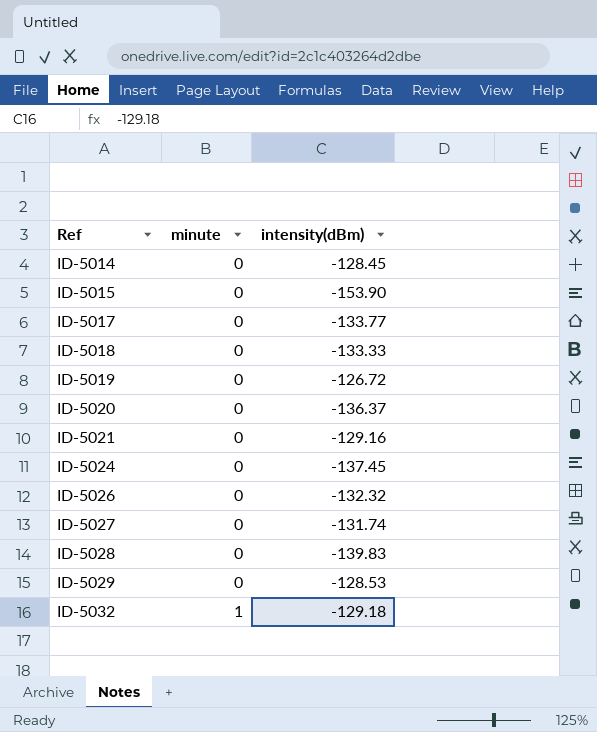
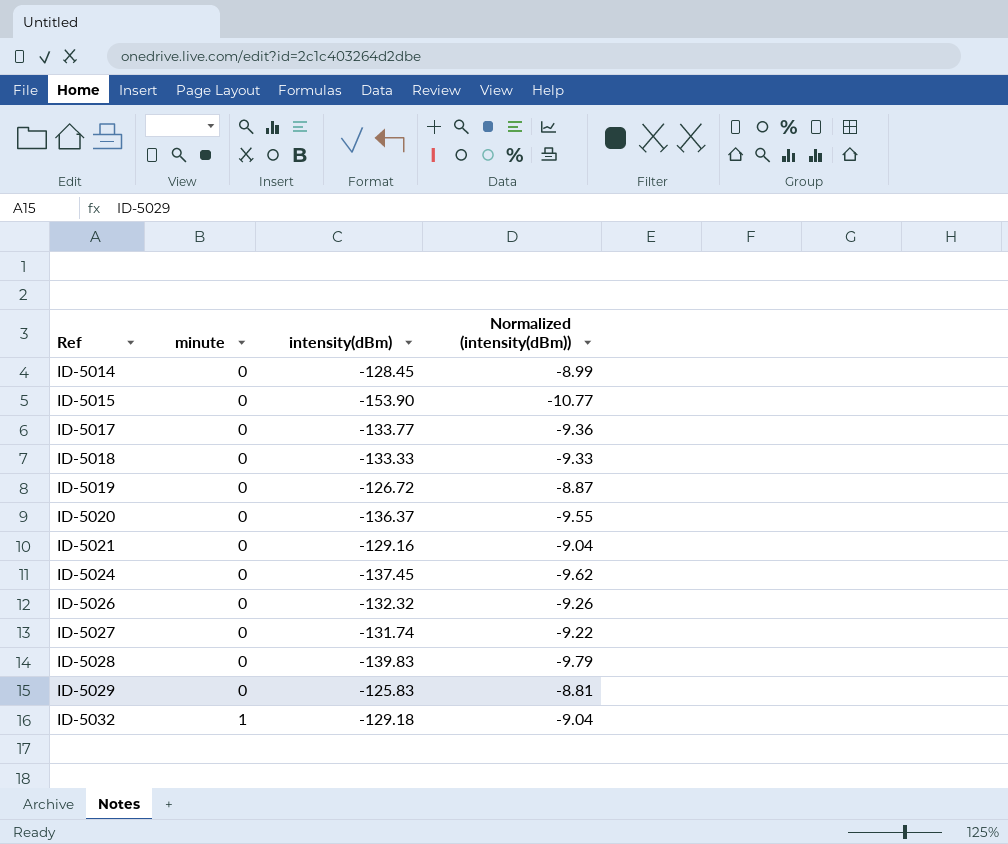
column Normalized (intensity(dBm)) | formula: none -> [intensity(dBm)] * 0.07
ID-5029 | intensity(dBm): -128.53 -> -125.83

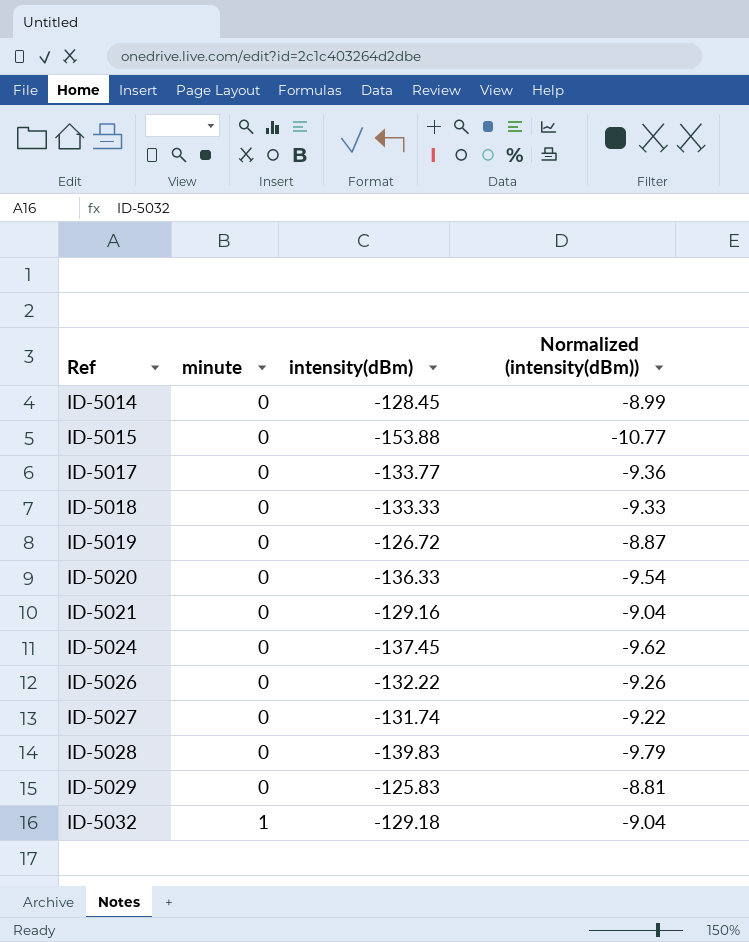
ID-5015 | intensity(dBm): -153.90 -> -153.88
ID-5020 | intensity(dBm): -136.37 -> -136.33
ID-5020 | Normalized (intensity(dBm)): -9.55 -> -9.54
ID-5026 | intensity(dBm): -132.32 -> -132.22

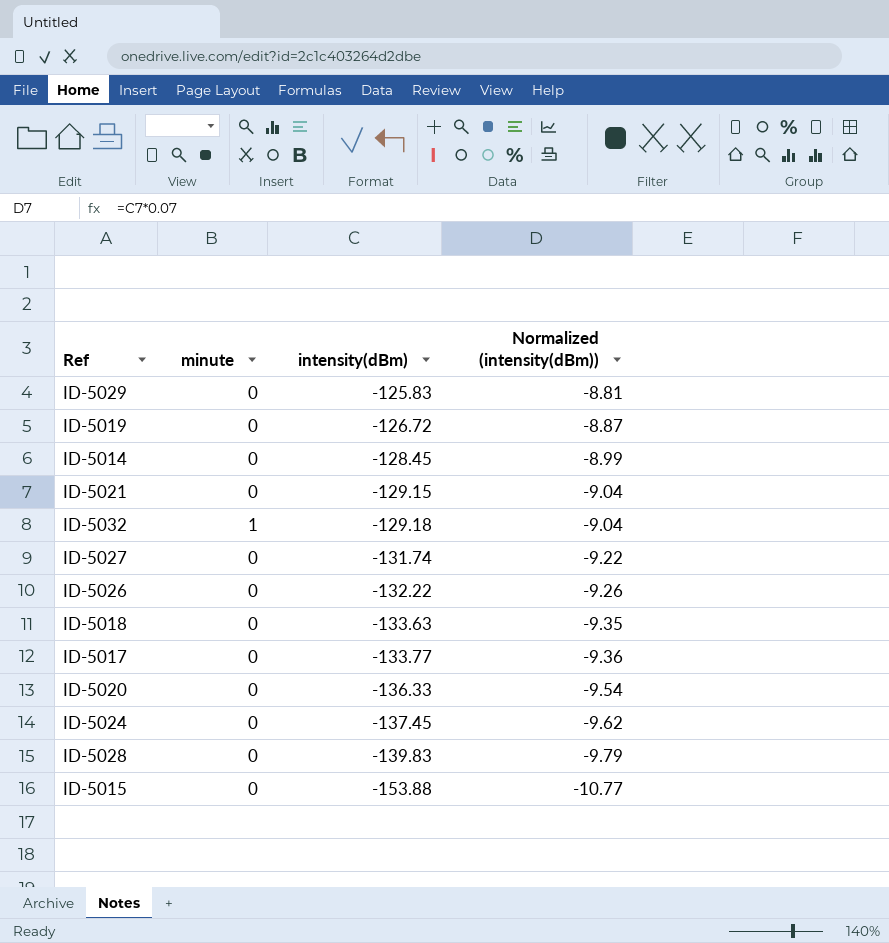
row order: Ref ascending -> intensity(dBm) descending
ID-5021 | intensity(dBm): -129.16 -> -129.15
ID-5018 | intensity(dBm): -133.33 -> -133.63
ID-5018 | Normalized (intensity(dBm)): -9.33 -> -9.35

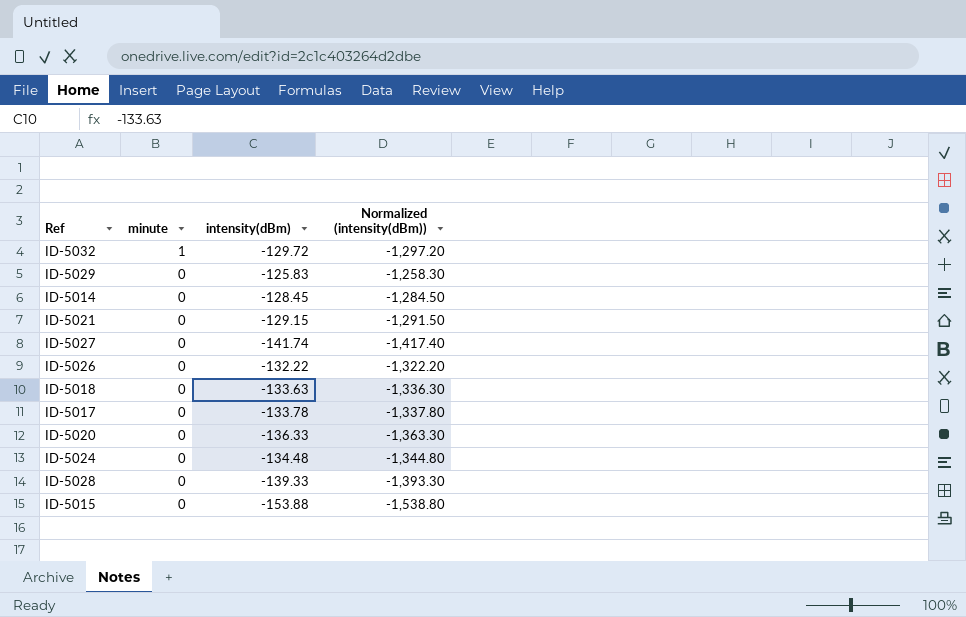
row order: intensity(dBm) descending -> minute descending
column Normalized (intensity(dBm)) | formula: [intensity(dBm)] * 0.07 -> [intensity(dBm)] * 10
row ID-5019: 0 | -126.72 | -8.87 -> none
ID-5032 | intensity(dBm): -129.18 -> -129.72
ID-5027 | intensity(dBm): -131.74 -> -141.74
ID-5017 | intensity(dBm): -133.77 -> -133.78
ID-5024 | intensity(dBm): -137.45 -> -134.48
ID-5028 | intensity(dBm): -139.83 -> -139.33

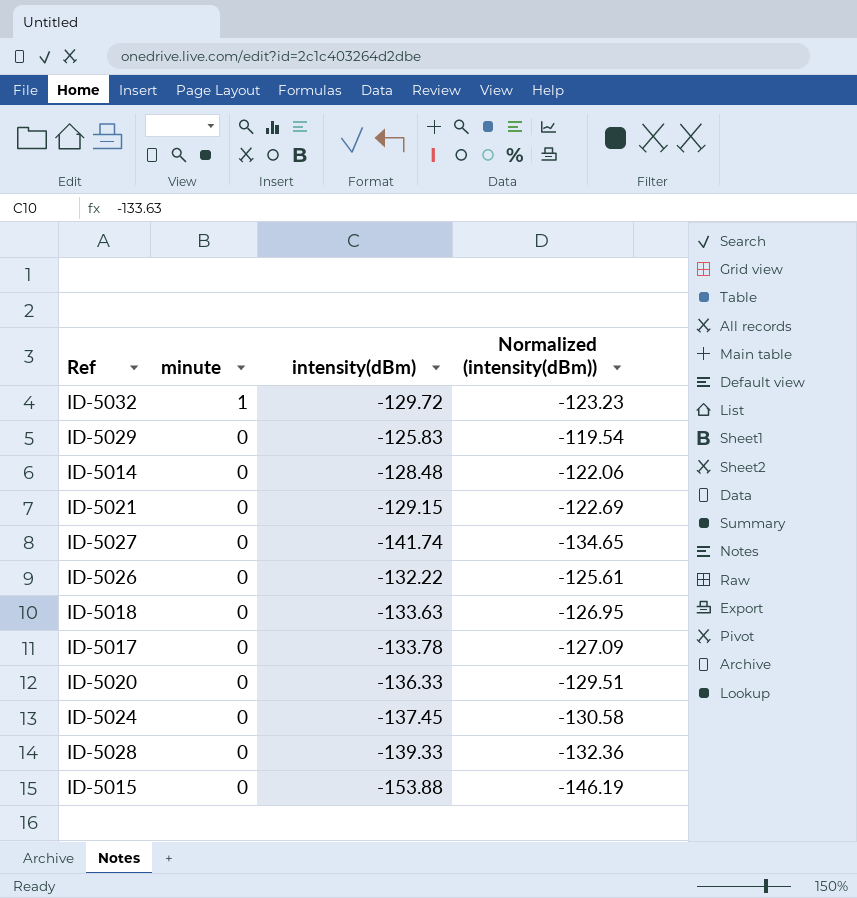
column Normalized (intensity(dBm)) | formula: [intensity(dBm)] * 10 -> [intensity(dBm)] * 0.95
ID-5014 | intensity(dBm): -128.45 -> -128.48
ID-5024 | intensity(dBm): -134.48 -> -137.45

